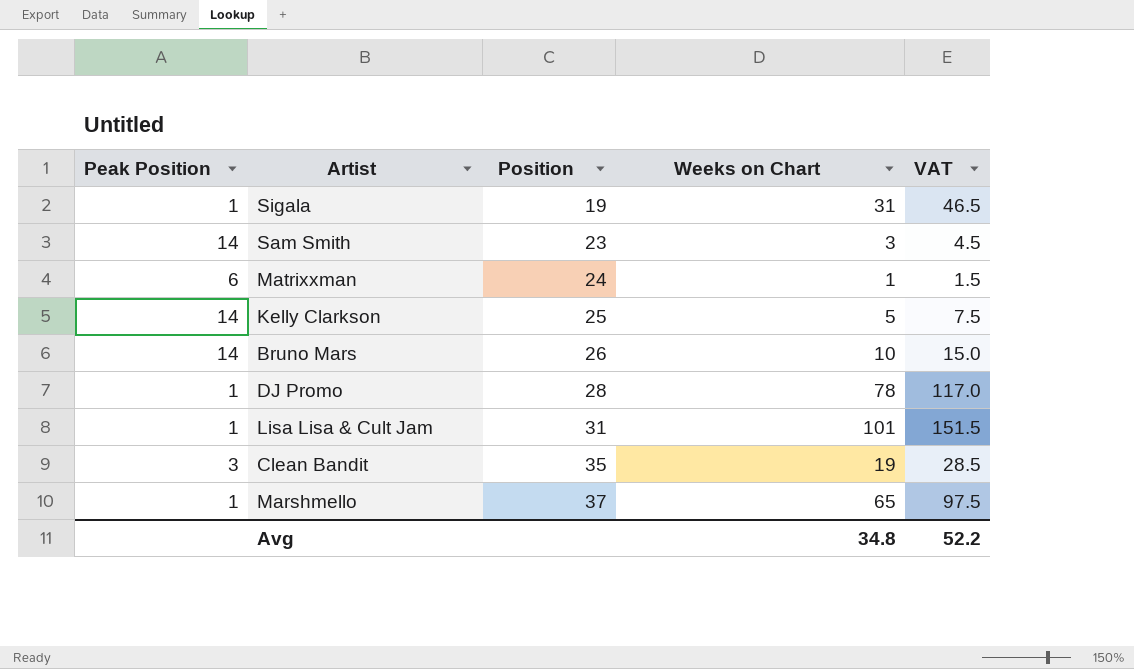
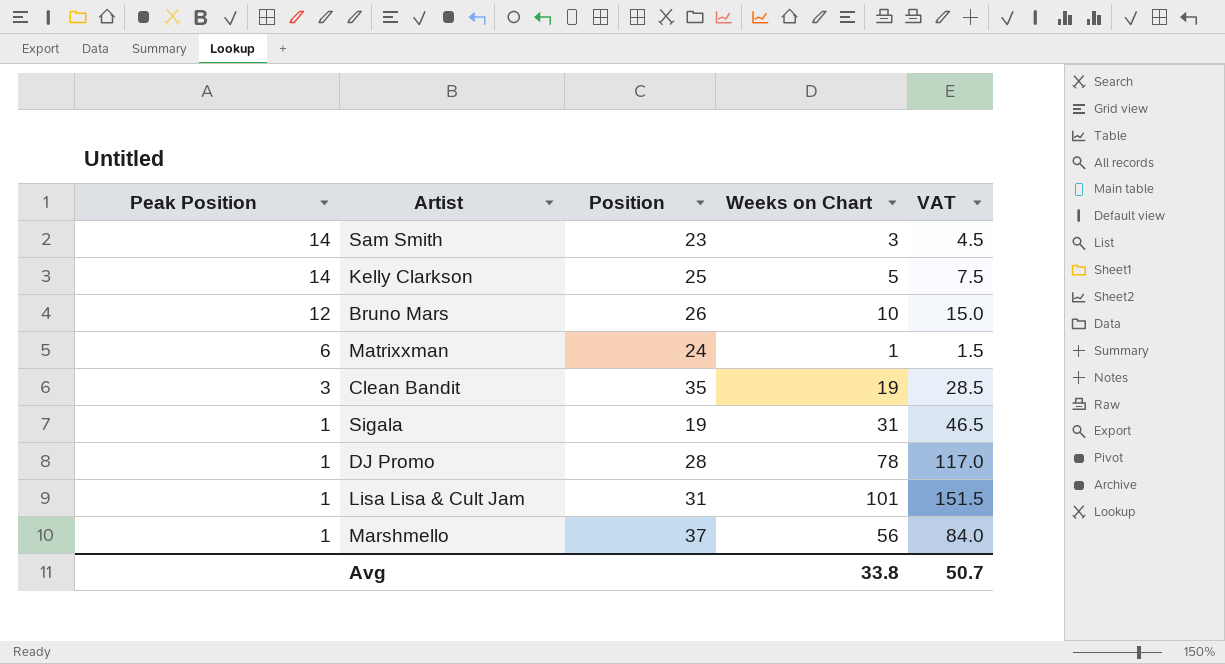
row order: Position ascending -> Peak Position descending
Bruno Mars | Peak Position: 14 -> 12
Marshmello | Weeks on Chart: 65 -> 56
Marshmello | VAT: 97.5 -> 84.0
Avg | Weeks on Chart: 34.8 -> 33.8
Avg | VAT: 52.2 -> 50.7

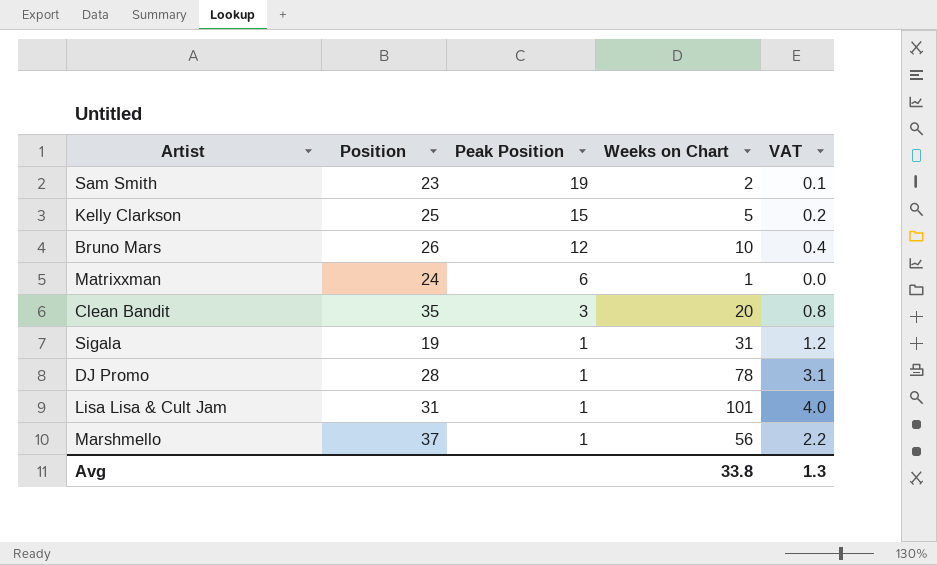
column Peak Position | position: 1 -> 3
column VAT | formula: [Weeks on Chart] * 1.5 -> [Weeks on Chart] * 0.04
Sam Smith | Peak Position: 14 -> 19
Sam Smith | Weeks on Chart: 3 -> 2
Kelly Clarkson | Peak Position: 14 -> 15
Clean Bandit | Weeks on Chart: 19 -> 20
Avg | VAT: 50.7 -> 1.3

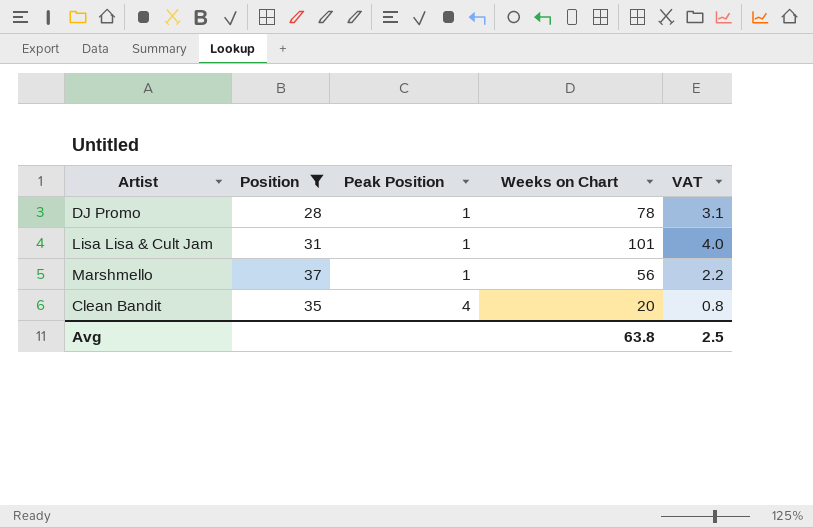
filter: none -> Position >= 28
row order: Peak Position descending -> Peak Position ascending
Clean Bandit | Peak Position: 3 -> 4
Avg | Weeks on Chart: 33.8 -> 63.8
Avg | VAT: 1.3 -> 2.5

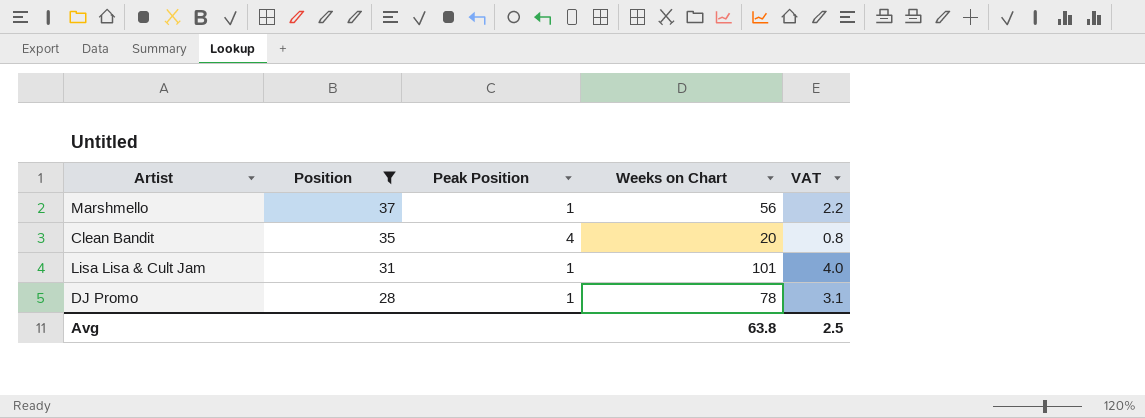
row order: Peak Position ascending -> Position descending

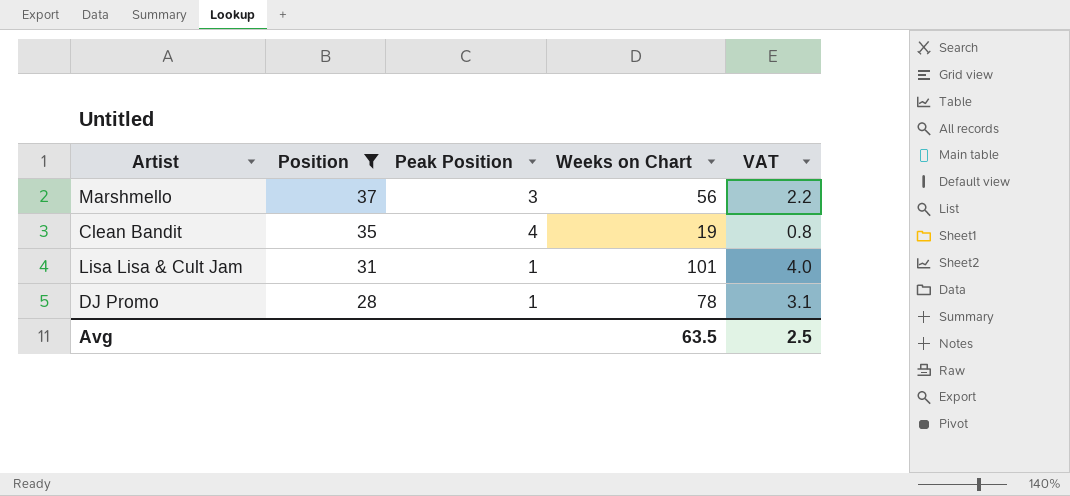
Marshmello | Peak Position: 1 -> 3
Clean Bandit | Weeks on Chart: 20 -> 19
Avg | Weeks on Chart: 63.8 -> 63.5

